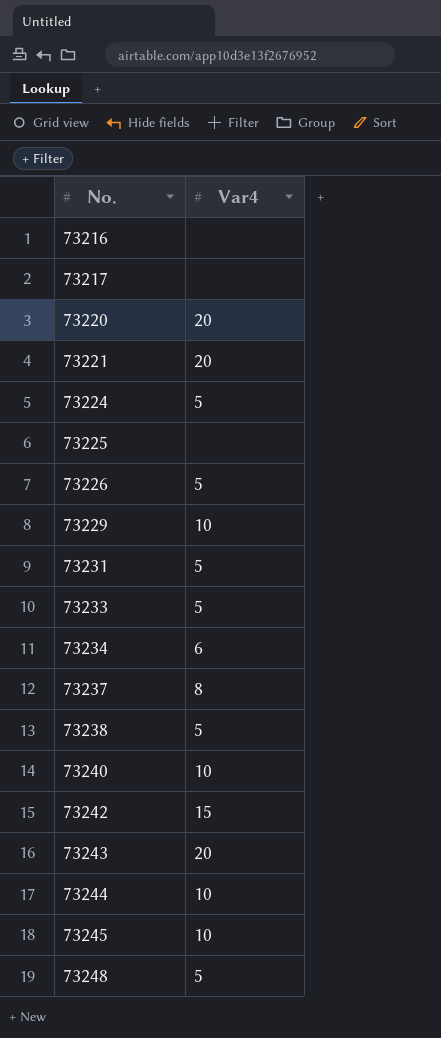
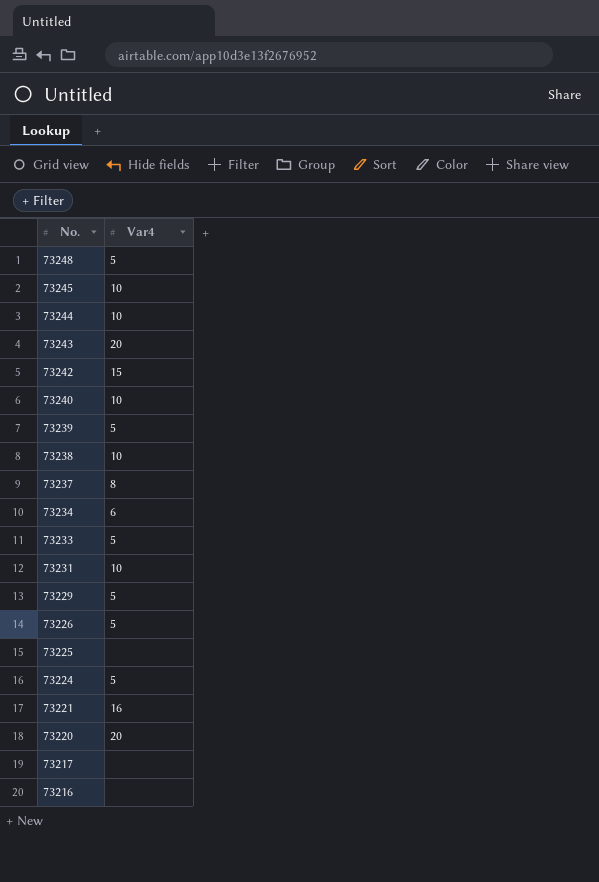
row order: No. ascending -> No. descending
row 73239: none -> 5
73238 | Var4: 5 -> 10
73231 | Var4: 5 -> 10
73229 | Var4: 10 -> 5
73221 | Var4: 20 -> 16

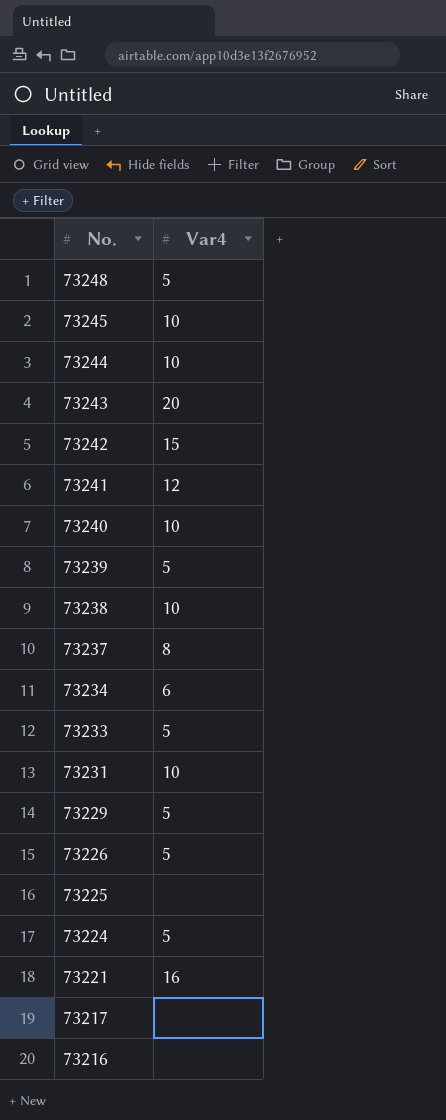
row 73220: 20 -> none
row 73241: none -> 12

